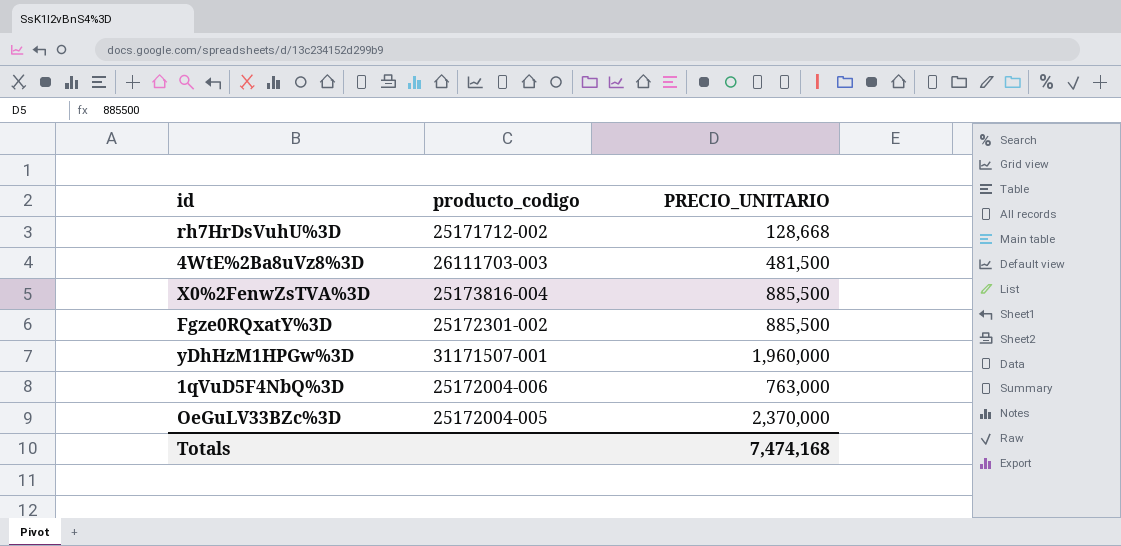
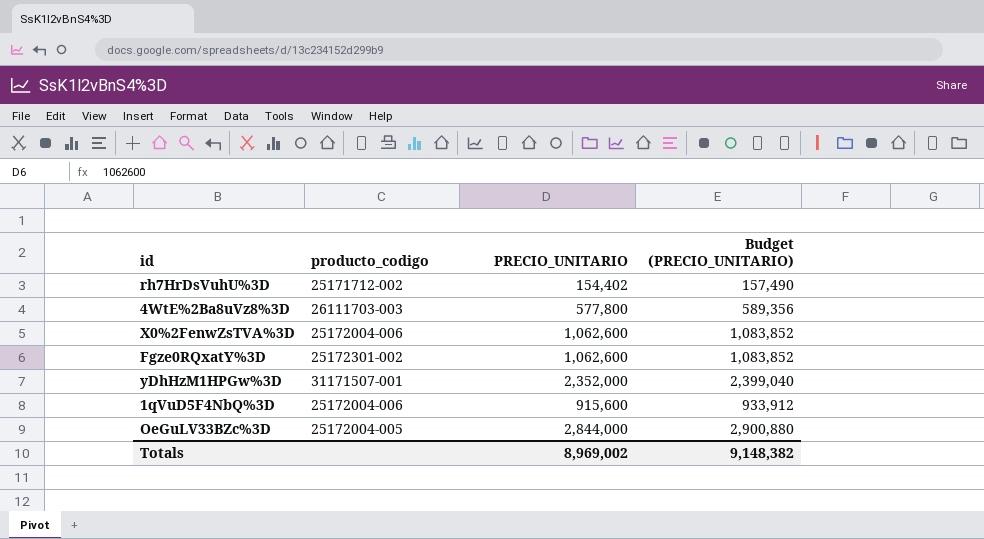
column Budget (PRECIO_UNITARIO) | formula: none -> [PRECIO_UNITARIO] * 1.02
rh7HrDsVuhU%3D | PRECIO_UNITARIO: 128,668 -> 154,402
4WtE%2Ba8uVz8%3D | PRECIO_UNITARIO: 481,500 -> 577,800
X0%2FenwZsTVA%3D | producto_codigo: 25173816-004 -> 25172004-006
X0%2FenwZsTVA%3D | PRECIO_UNITARIO: 885,500 -> 1,062,600
Fgze0RQxatY%3D | PRECIO_UNITARIO: 885,500 -> 1,062,600
yDhHzM1HPGw%3D | PRECIO_UNITARIO: 1,960,000 -> 2,352,000
1qVuD5F4NbQ%3D | PRECIO_UNITARIO: 763,000 -> 915,600
OeGuLV33BZc%3D | PRECIO_UNITARIO: 2,370,000 -> 2,844,000
Totals | PRECIO_UNITARIO: 7,474,168 -> 8,969,002

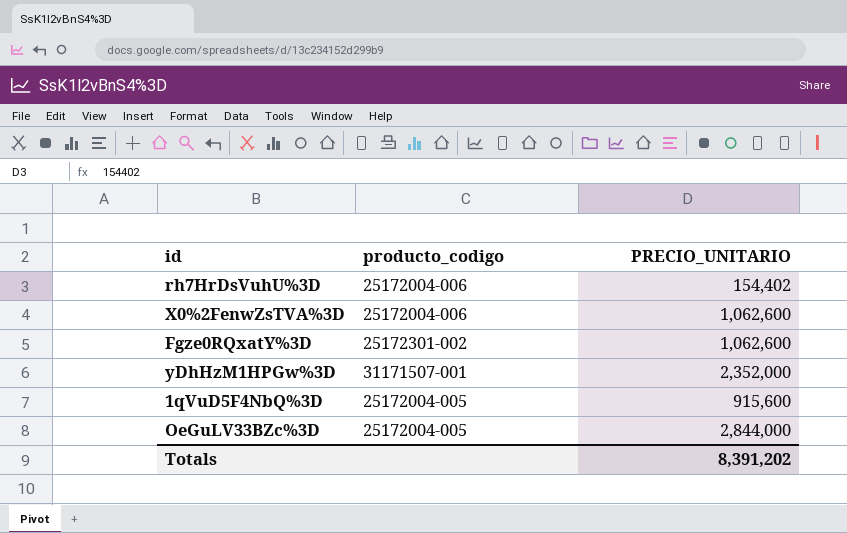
column Budget (PRECIO_UNITARIO) | formula: [PRECIO_UNITARIO] * 1.02 -> none
row 4WtE%2Ba8uVz8%3D: 26111703-003 | 577,800 | 589,356 -> none
rh7HrDsVuhU%3D | producto_codigo: 25171712-002 -> 25172004-006
1qVuD5F4NbQ%3D | producto_codigo: 25172004-006 -> 25172004-005
Totals | PRECIO_UNITARIO: 8,969,002 -> 8,391,202

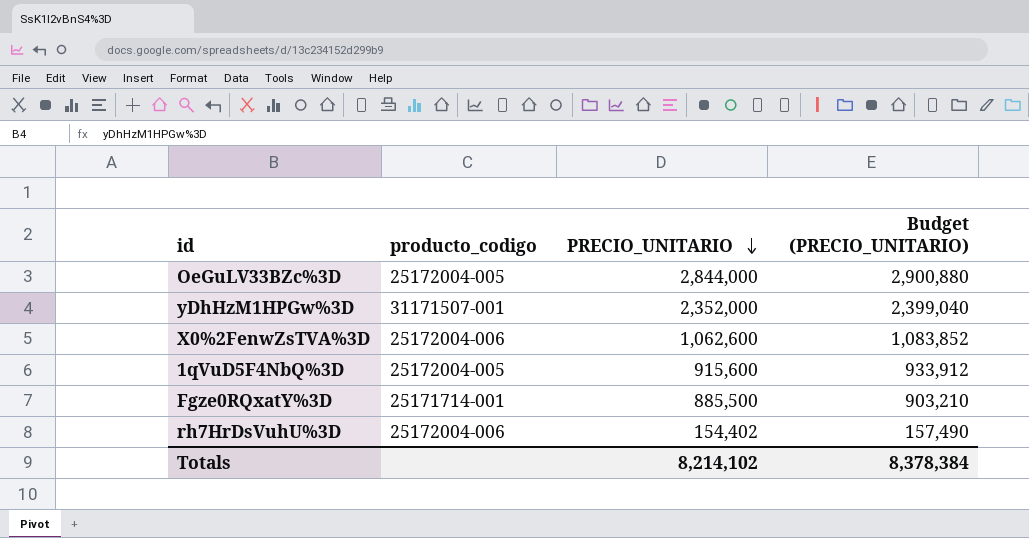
row order: none -> PRECIO_UNITARIO descending
column Budget (PRECIO_UNITARIO) | formula: none -> [PRECIO_UNITARIO] * 1.02
Fgze0RQxatY%3D | producto_codigo: 25172301-002 -> 25171714-001
Fgze0RQxatY%3D | PRECIO_UNITARIO: 1,062,600 -> 885,500
Totals | PRECIO_UNITARIO: 8,391,202 -> 8,214,102

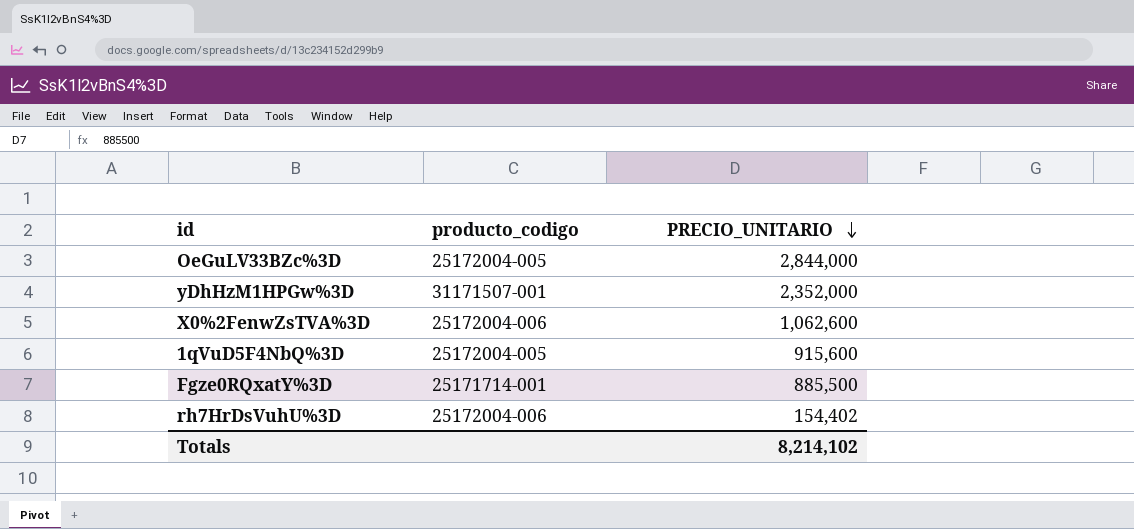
column Budget (PRECIO_UNITARIO) | formula: [PRECIO_UNITARIO] * 1.02 -> none

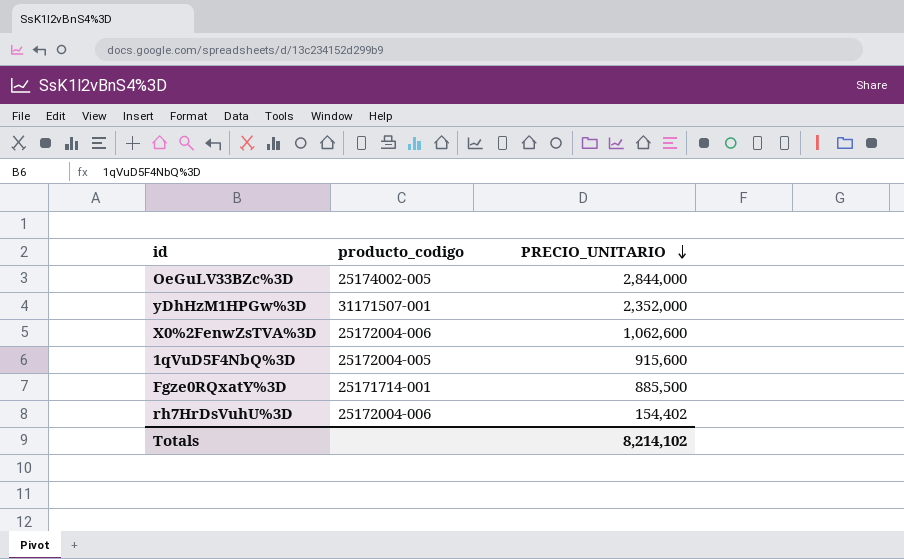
OeGuLV33BZc%3D | producto_codigo: 25172004-005 -> 25174002-005

